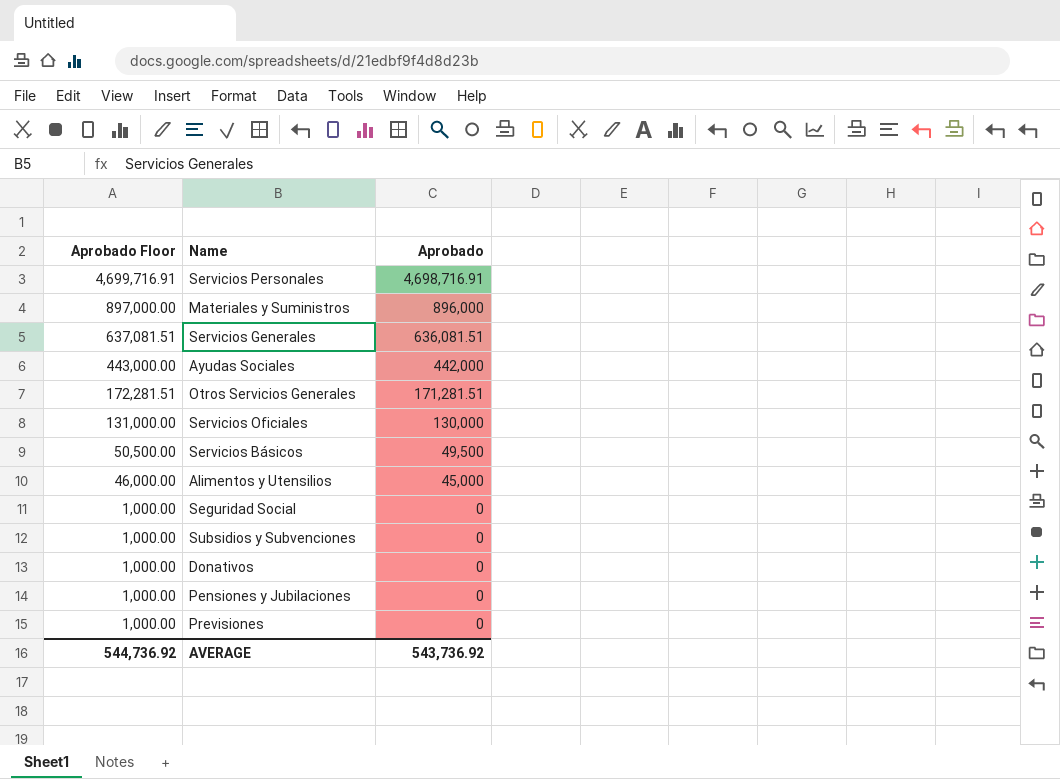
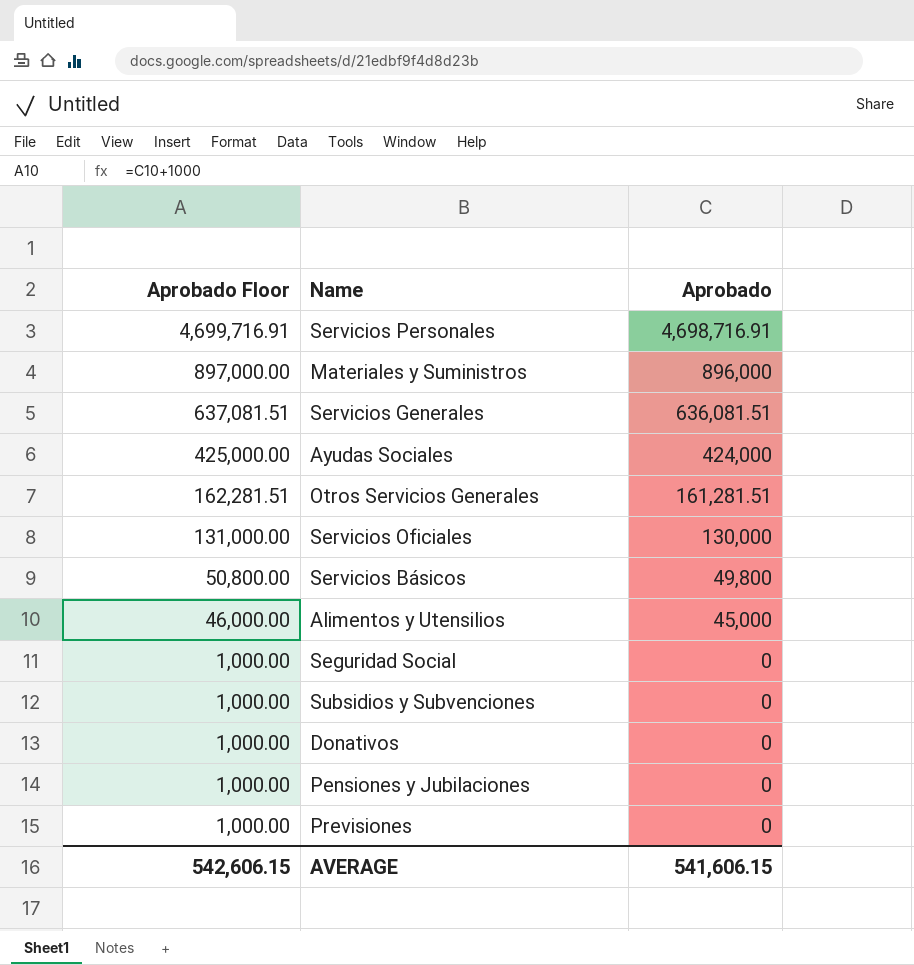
Ayudas Sociales | Aprobado Floor: 443,000.00 -> 425,000.00
Ayudas Sociales | Aprobado: 442,000 -> 424,000
Otros Servicios Generales | Aprobado Floor: 172,281.51 -> 162,281.51
Otros Servicios Generales | Aprobado: 171,281.51 -> 161,281.51
Servicios Básicos | Aprobado Floor: 50,500.00 -> 50,800.00
Servicios Básicos | Aprobado: 49,500 -> 49,800
AVERAGE | Aprobado Floor: 544,736.92 -> 542,606.15
AVERAGE | Aprobado: 543,736.92 -> 541,606.15

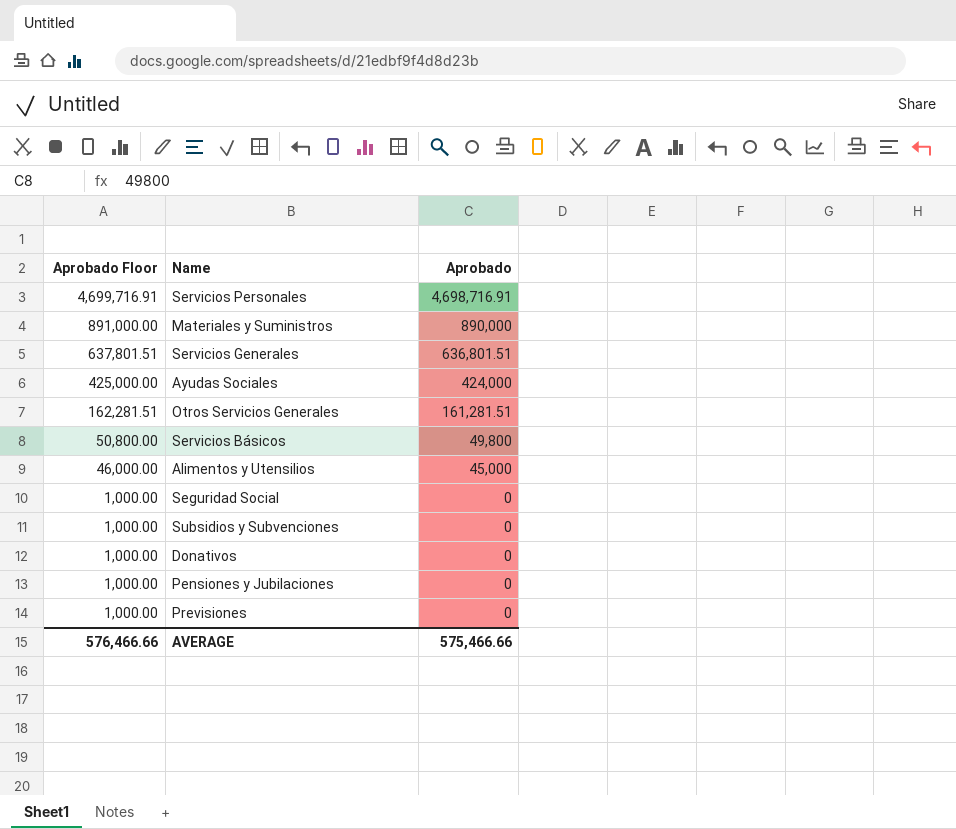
row Servicios Oficiales: 131,000.00 | 130,000 -> none
Materiales y Suministros | Aprobado Floor: 897,000.00 -> 891,000.00
Materiales y Suministros | Aprobado: 896,000 -> 890,000
Servicios Generales | Aprobado Floor: 637,081.51 -> 637,801.51
Servicios Generales | Aprobado: 636,081.51 -> 636,801.51
AVERAGE | Aprobado Floor: 542,606.15 -> 576,466.66
AVERAGE | Aprobado: 541,606.15 -> 575,466.66

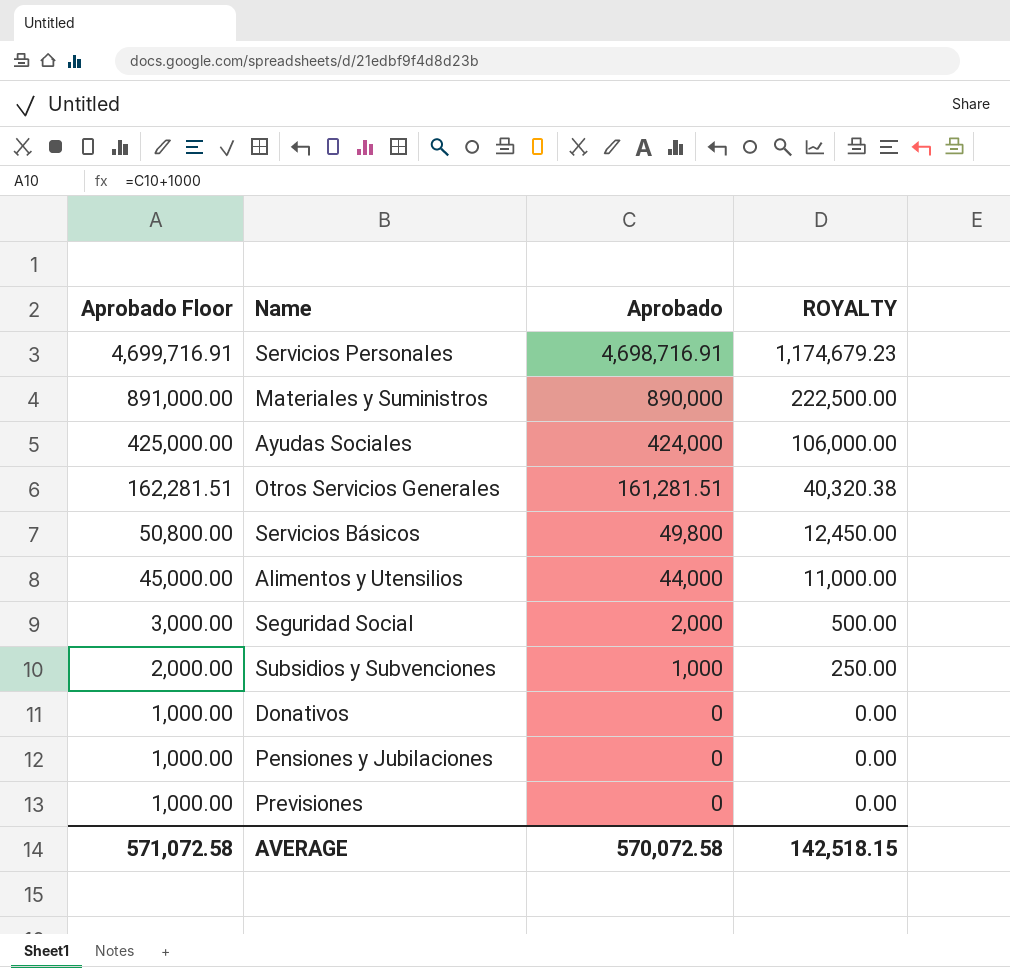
column ROYALTY | formula: none -> [Aprobado] * 0.25
row Servicios Generales: 637,801.51 | 636,801.51 -> none
Alimentos y Utensilios | Aprobado Floor: 46,000.00 -> 45,000.00
Alimentos y Utensilios | Aprobado: 45,000 -> 44,000
Seguridad Social | Aprobado Floor: 1,000.00 -> 3,000.00
Seguridad Social | Aprobado: 0 -> 2,000
Subsidios y Subvenciones | Aprobado Floor: 1,000.00 -> 2,000.00
Subsidios y Subvenciones | Aprobado: 0 -> 1,000
AVERAGE | Aprobado Floor: 576,466.66 -> 571,072.58
AVERAGE | Aprobado: 575,466.66 -> 570,072.58

